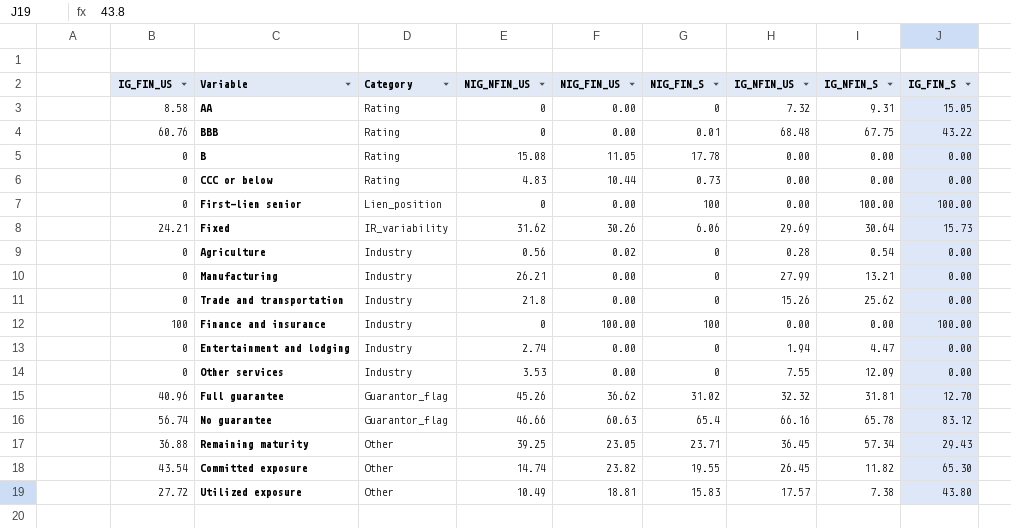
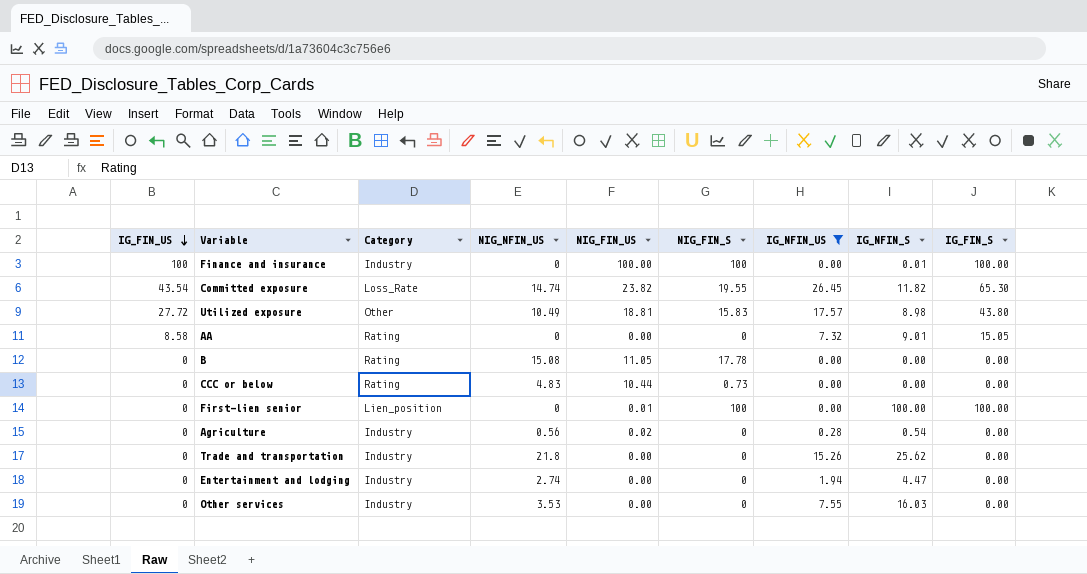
filter: none -> IG_NFIN_US <= 26.45
row order: none -> IG_FIN_US descending
Finance and insurance | IG_NFIN_S: 0.00 -> 0.01
Committed exposure | Category: Other -> Loss_Rate
Utilized exposure | IG_NFIN_S: 7.38 -> 8.98
AA | IG_NFIN_S: 9.31 -> 9.01
First-lien senior | NIG_FIN_US: 0.00 -> 0.01
Other services | IG_NFIN_S: 12.09 -> 16.03

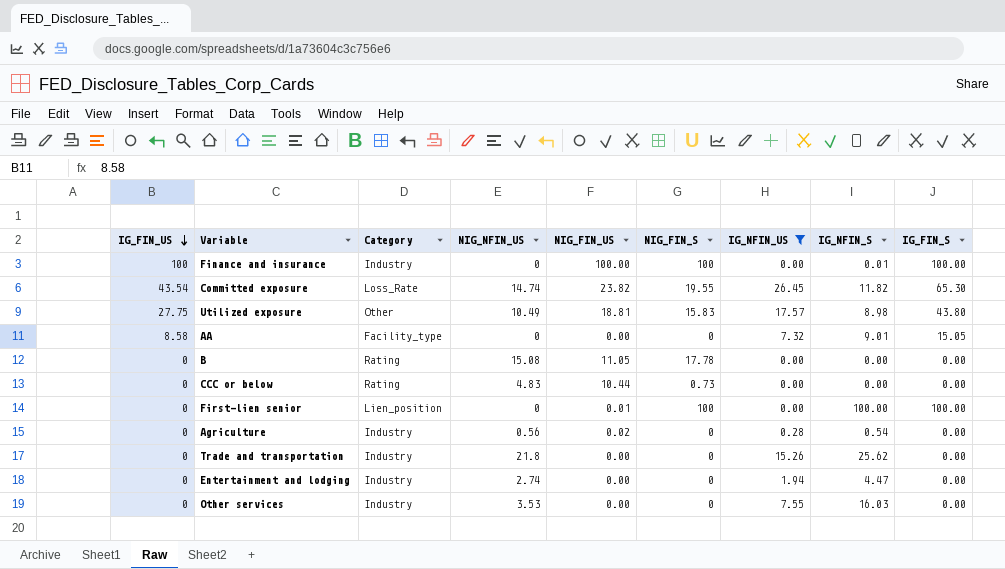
Utilized exposure | IG_FIN_US: 27.72 -> 27.75
AA | Category: Rating -> Facility_type

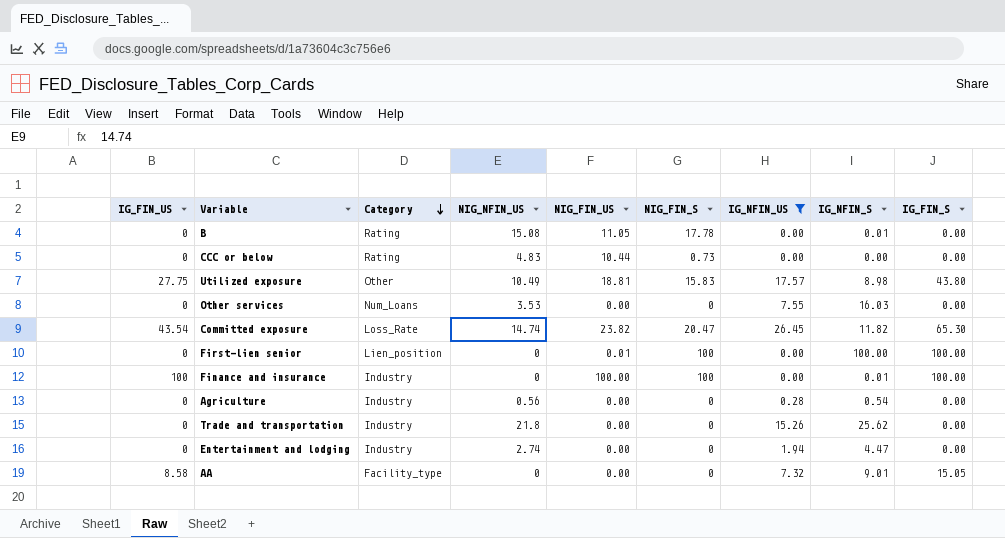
row order: IG_FIN_US descending -> Category descending
B | IG_NFIN_S: 0.00 -> 0.01
Other services | Category: Industry -> Num_Loans
Committed exposure | NIG_FIN_S: 19.55 -> 20.47
Agriculture | NIG_FIN_US: 0.02 -> 0.00

